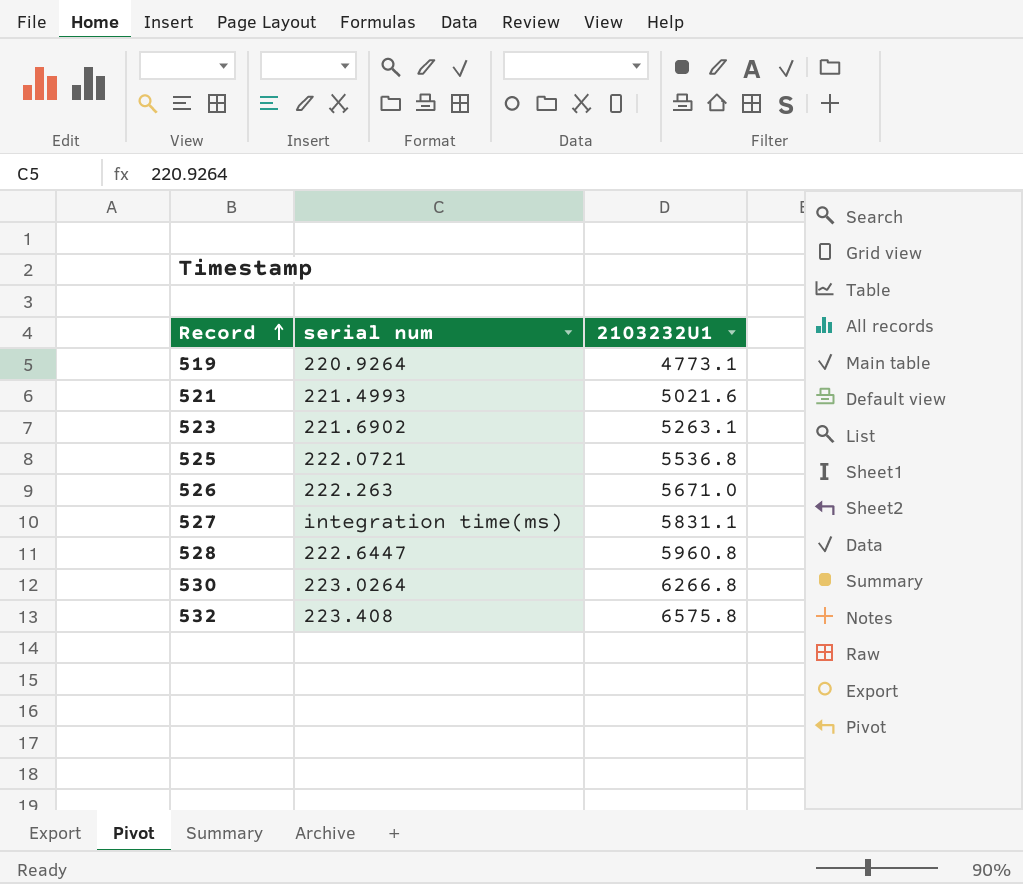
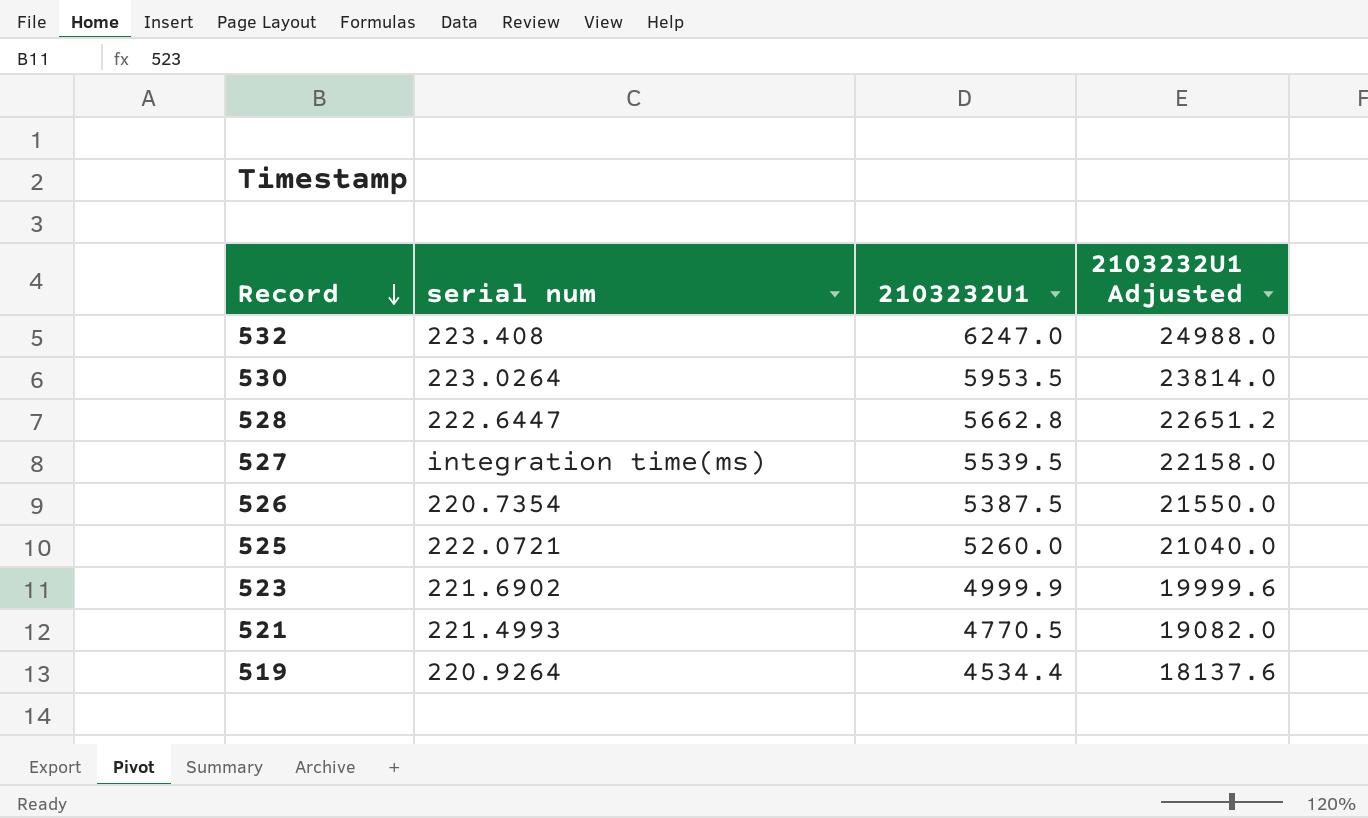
row order: Record ascending -> Record descending
column 2103232U1 Adjusted | formula: none -> [2103232U1] * 4
532 | 2103232U1: 6575.8 -> 6247.0
530 | 2103232U1: 6266.8 -> 5953.5
528 | 2103232U1: 5960.8 -> 5662.8
527 | 2103232U1: 5831.1 -> 5539.5
526 | serial num: 222.263 -> 220.7354
526 | 2103232U1: 5671.0 -> 5387.5
525 | 2103232U1: 5536.8 -> 5260.0
523 | 2103232U1: 5263.1 -> 4999.9
521 | 2103232U1: 5021.6 -> 4770.5
519 | 2103232U1: 4773.1 -> 4534.4

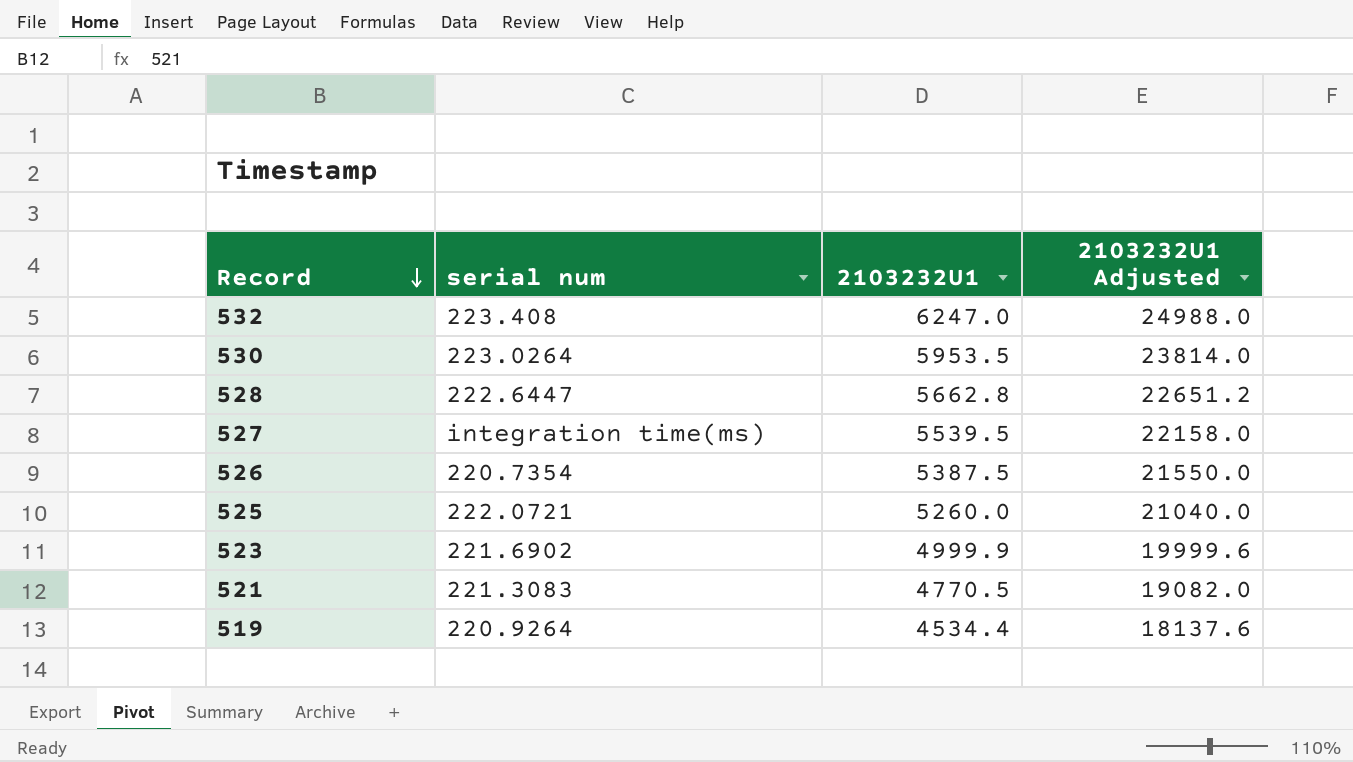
521 | serial num: 221.4993 -> 221.3083

